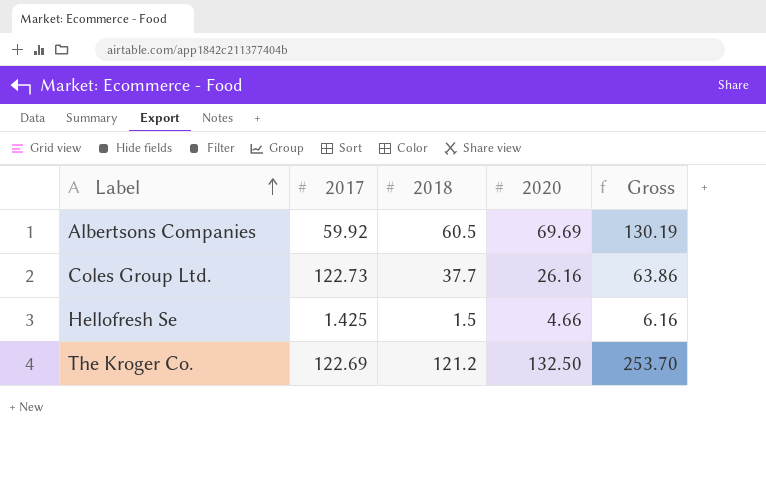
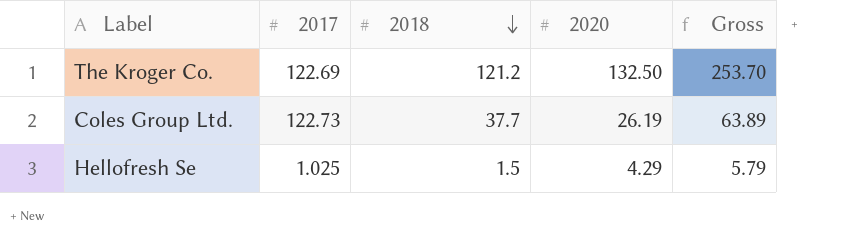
row order: Label ascending -> 2018 descending
row Albertsons Companies: 59.92 | 60.5 | 69.69 | 130.19 -> none
Coles Group Ltd. | 2020: 26.16 -> 26.19
Coles Group Ltd. | Gross: 63.86 -> 63.89
Hellofresh Se | 2017: 1.425 -> 1.025
Hellofresh Se | 2020: 4.66 -> 4.29
Hellofresh Se | Gross: 6.16 -> 5.79

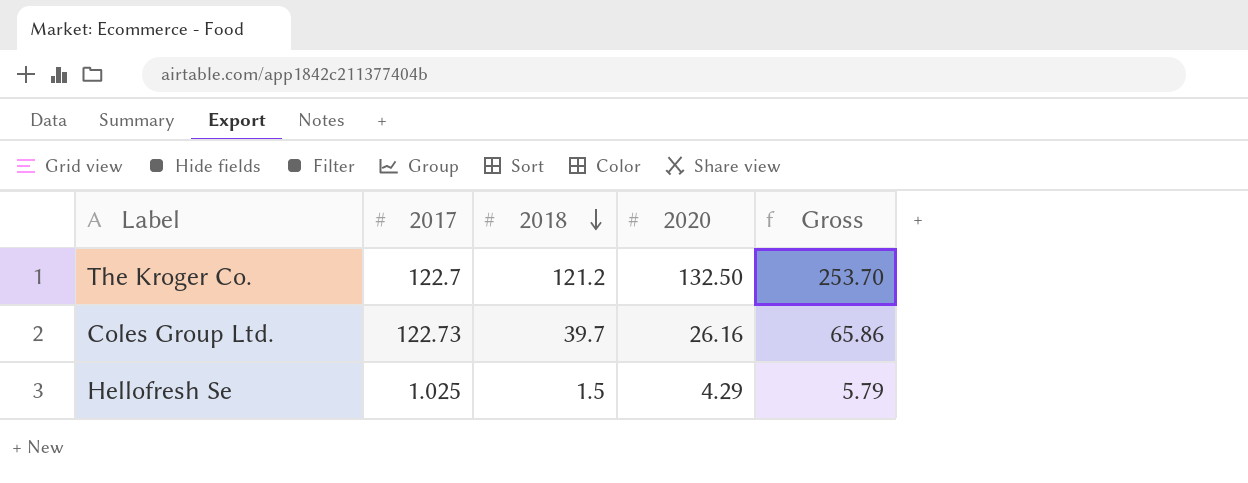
The Kroger Co. | 2017: 122.69 -> 122.7
Coles Group Ltd. | 2018: 37.7 -> 39.7
Coles Group Ltd. | 2020: 26.19 -> 26.16
Coles Group Ltd. | Gross: 63.89 -> 65.86

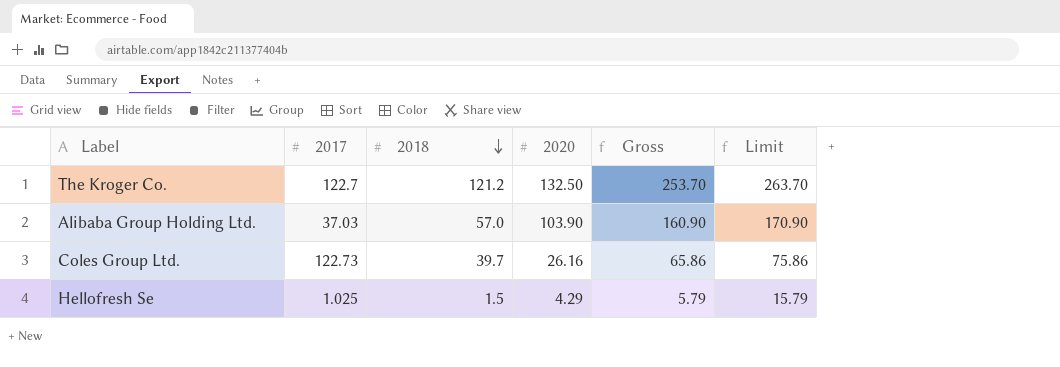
column Limit | formula: none -> [Gross] + 10
row Alibaba Group Holding Ltd.: none -> 37.03 | 57.0 | 103.90 | 160.90 | 170.90

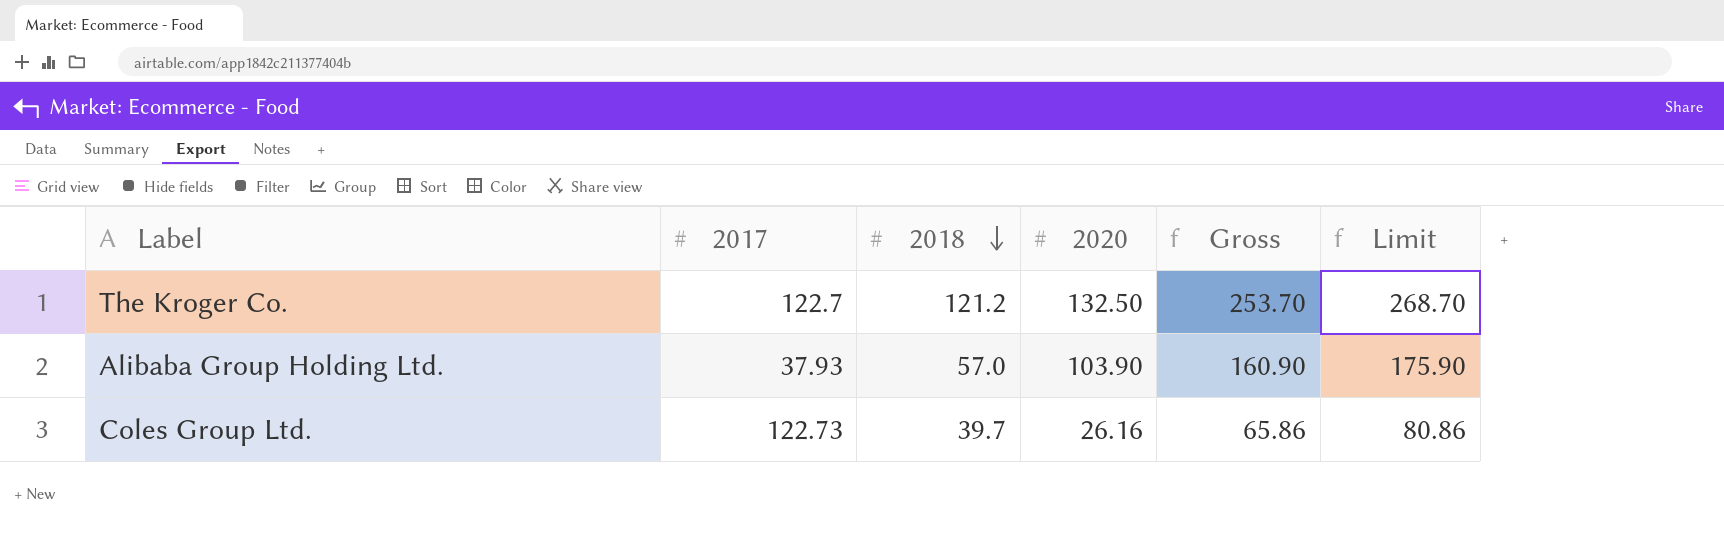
column Limit | formula: [Gross] + 10 -> [Gross] + 15
row Hellofresh Se: 1.025 | 1.5 | 4.29 | 5.79 | 15.79 -> none
Alibaba Group Holding Ltd. | 2017: 37.03 -> 37.93

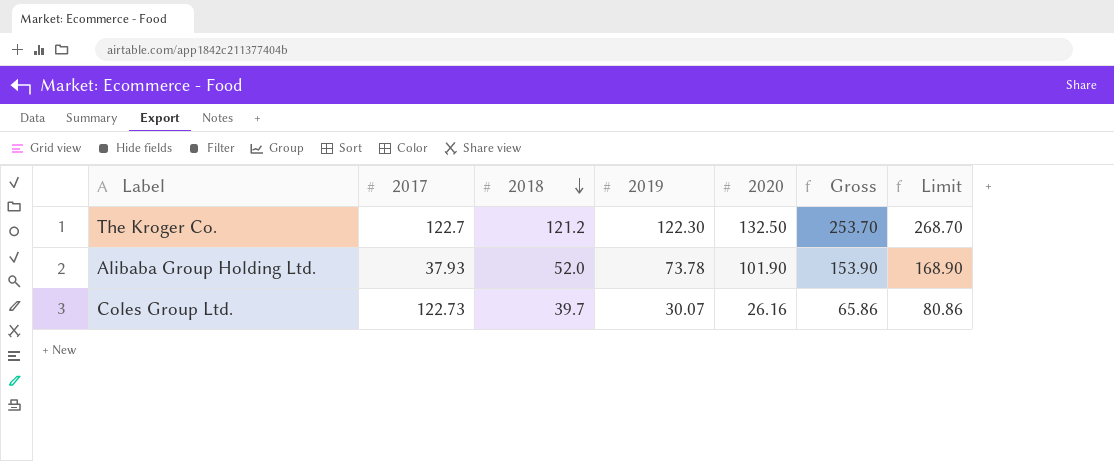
column 2019 | position: none -> 4
Alibaba Group Holding Ltd. | 2018: 57.0 -> 52.0
Alibaba Group Holding Ltd. | 2020: 103.90 -> 101.90
Alibaba Group Holding Ltd. | Gross: 160.90 -> 153.90
Alibaba Group Holding Ltd. | Limit: 175.90 -> 168.90

